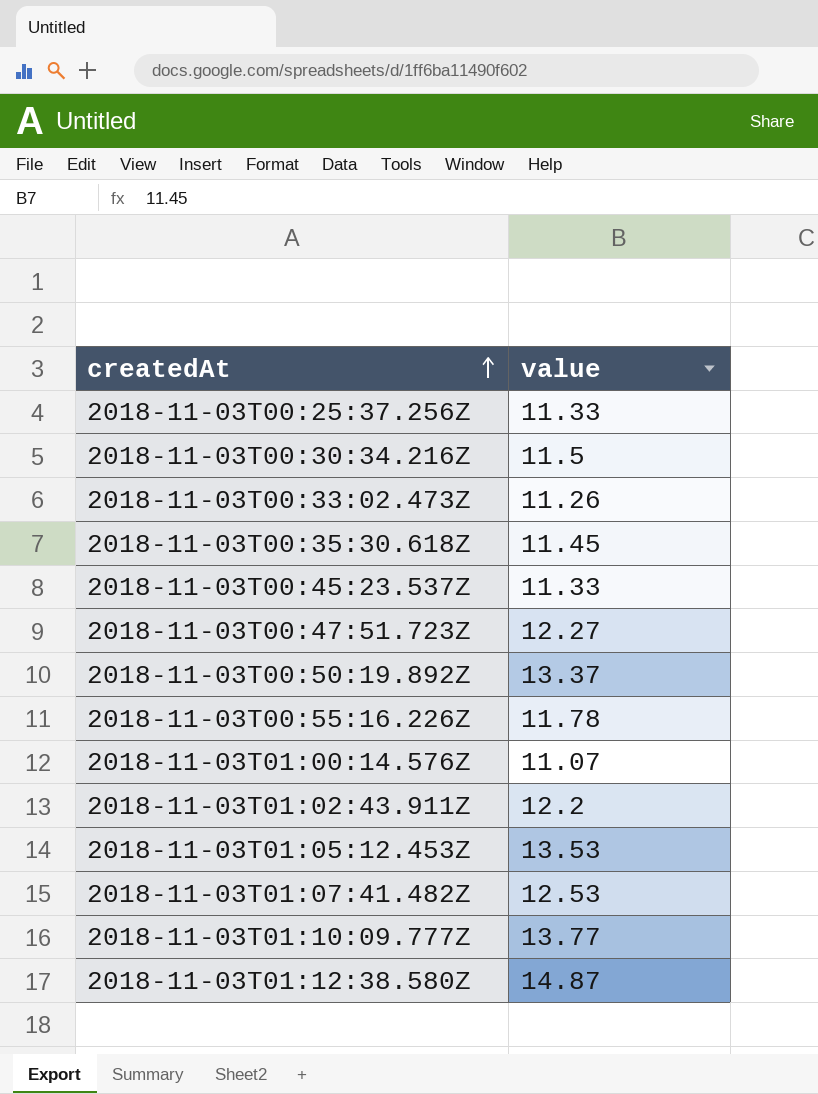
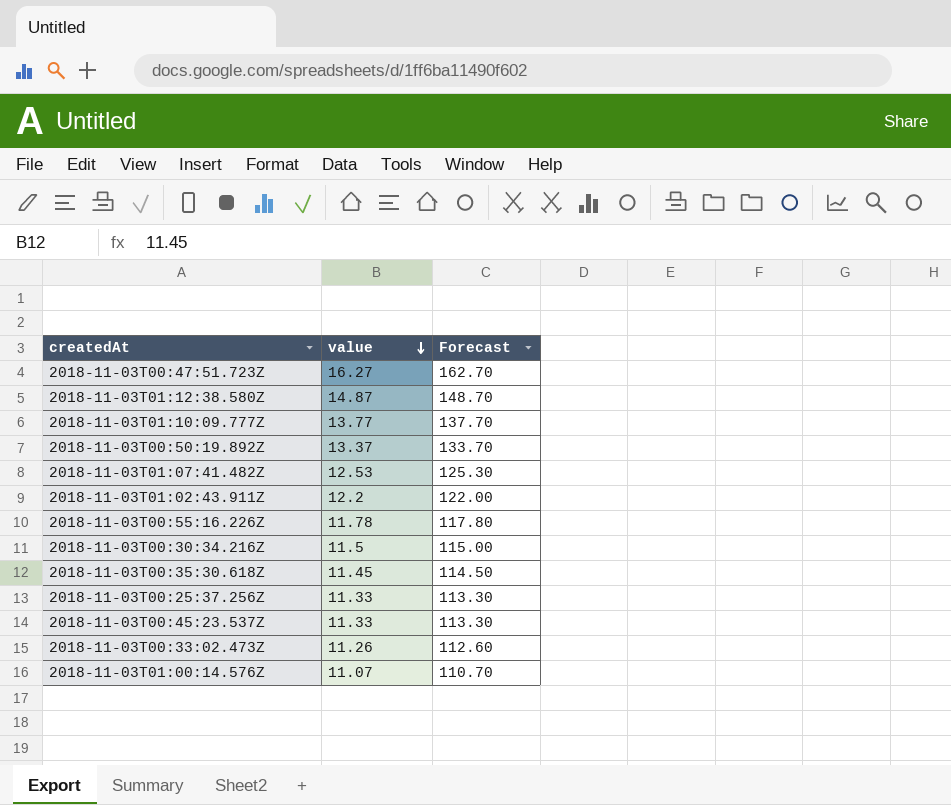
row order: createdAt ascending -> value descending
column Forecast | formula: none -> [value] * 10
row 2018-11-03T01:05:12.453Z: 13.53 -> none
2018-11-03T00:47:51.723Z | value: 12.27 -> 16.27

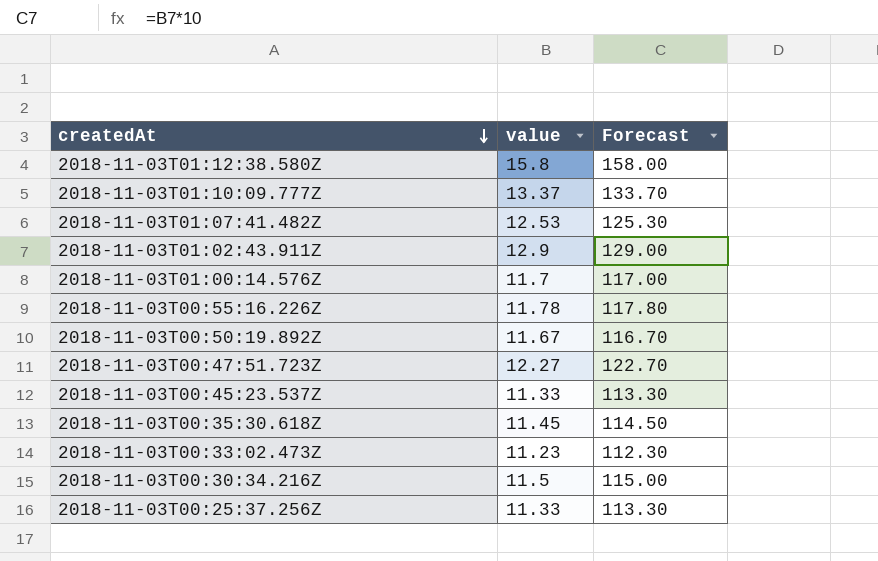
row order: value descending -> createdAt descending
2018-11-03T01:12:38.580Z | value: 14.87 -> 15.8
2018-11-03T01:12:38.580Z | Forecast: 148.70 -> 158.00
2018-11-03T01:10:09.777Z | value: 13.77 -> 13.37
2018-11-03T01:10:09.777Z | Forecast: 137.70 -> 133.70
2018-11-03T01:02:43.911Z | value: 12.2 -> 12.9
2018-11-03T01:02:43.911Z | Forecast: 122.00 -> 129.00
2018-11-03T01:00:14.576Z | value: 11.07 -> 11.7
2018-11-03T01:00:14.576Z | Forecast: 110.70 -> 117.00
2018-11-03T00:50:19.892Z | value: 13.37 -> 11.67
2018-11-03T00:50:19.892Z | Forecast: 133.70 -> 116.70
2018-11-03T00:47:51.723Z | value: 16.27 -> 12.27
2018-11-03T00:47:51.723Z | Forecast: 162.70 -> 122.70
2018-11-03T00:33:02.473Z | value: 11.26 -> 11.23
2018-11-03T00:33:02.473Z | Forecast: 112.60 -> 112.30

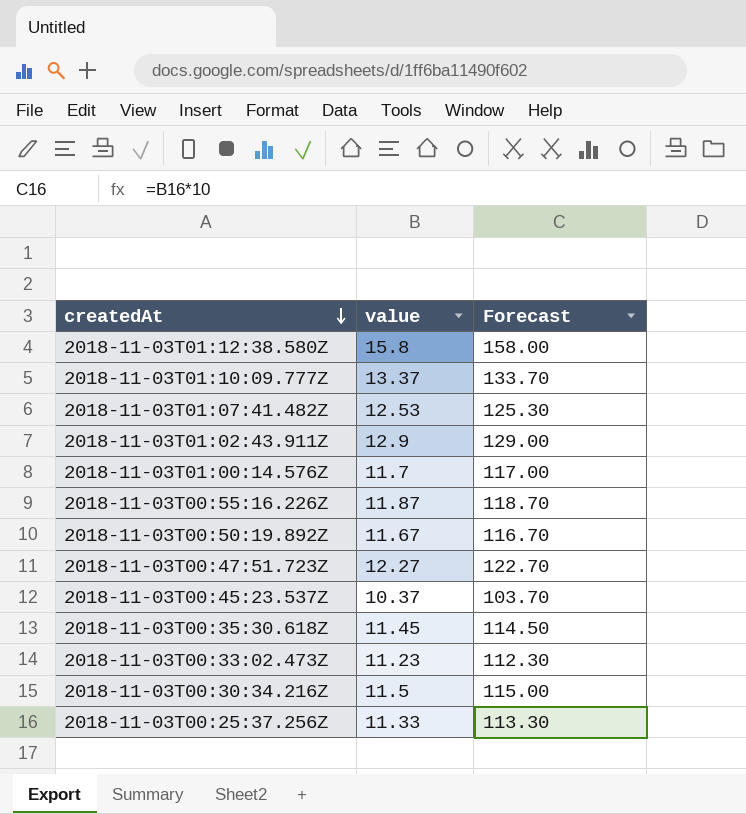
2018-11-03T00:55:16.226Z | value: 11.78 -> 11.87
2018-11-03T00:55:16.226Z | Forecast: 117.80 -> 118.70
2018-11-03T00:45:23.537Z | value: 11.33 -> 10.37
2018-11-03T00:45:23.537Z | Forecast: 113.30 -> 103.70

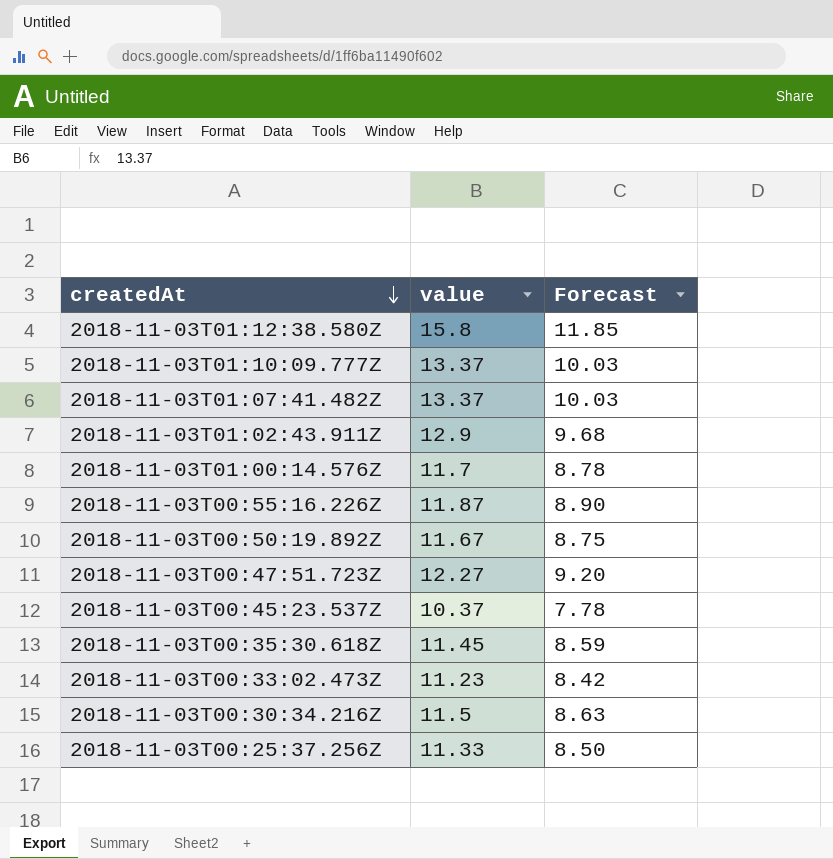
column Forecast | formula: [value] * 10 -> [value] * 0.75
2018-11-03T01:07:41.482Z | value: 12.53 -> 13.37

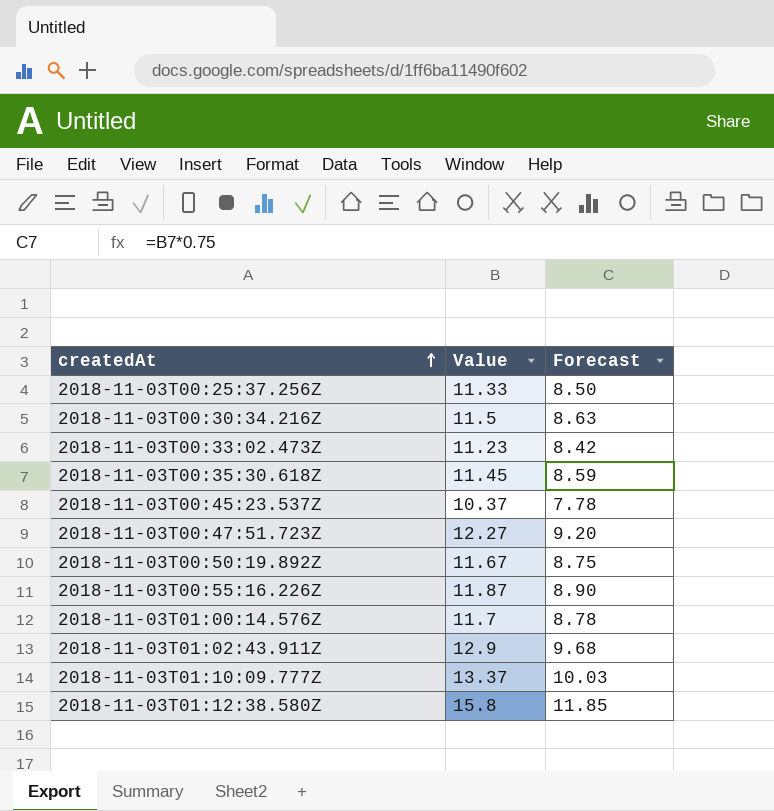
row order: createdAt descending -> createdAt ascending
column name: value -> Value
row 2018-11-03T01:07:41.482Z: 13.37 | 10.03 -> none

